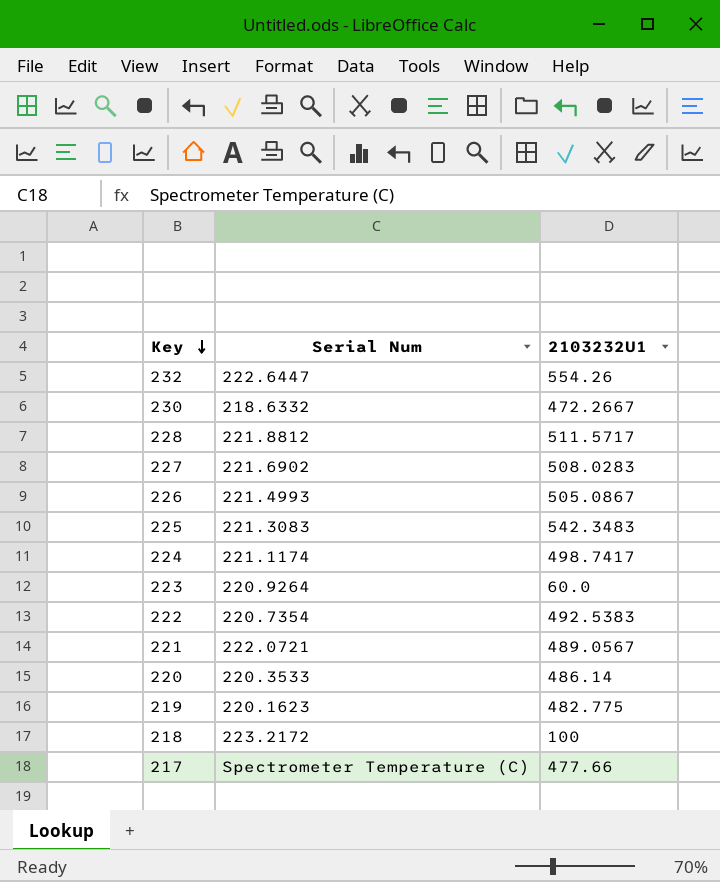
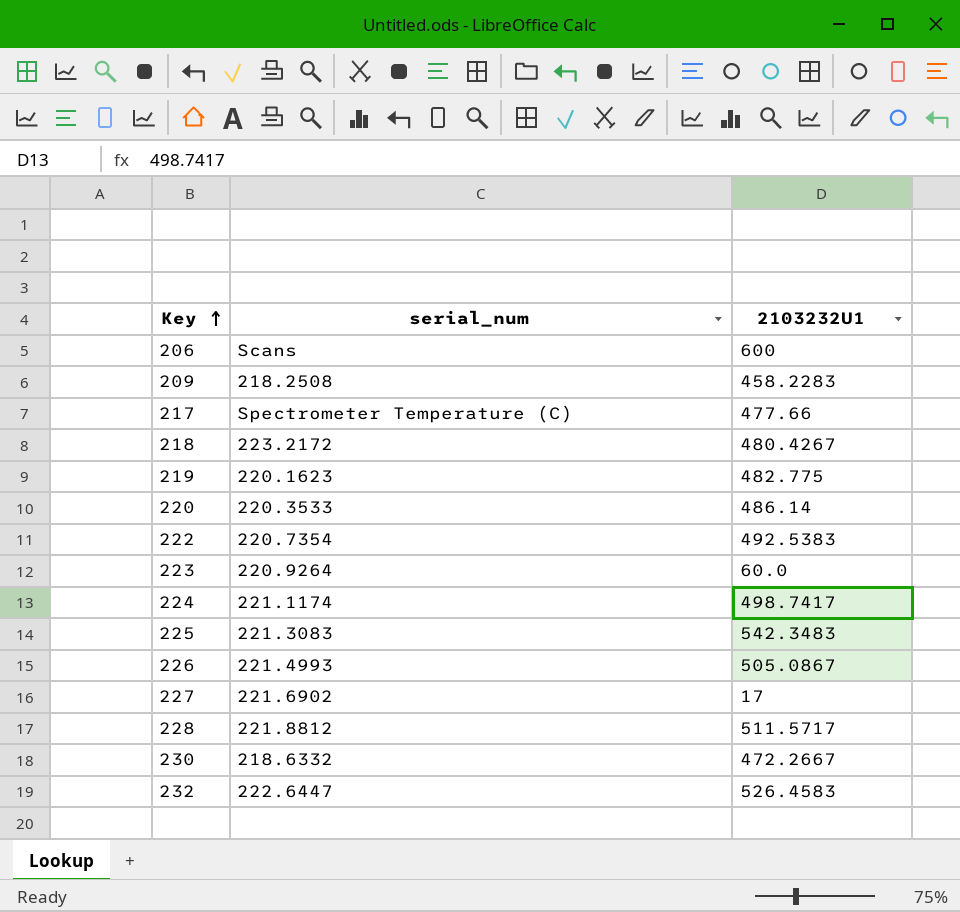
row order: Key descending -> Key ascending
column name: Serial Num -> serial_num
row 221: 222.0721 | 489.0567 -> none
row 206: none -> Scans | 600
row 209: none -> 218.2508 | 458.2283
218 | 2103232U1: 100 -> 480.4267
227 | 2103232U1: 508.0283 -> 17
232 | 2103232U1: 554.26 -> 526.4583

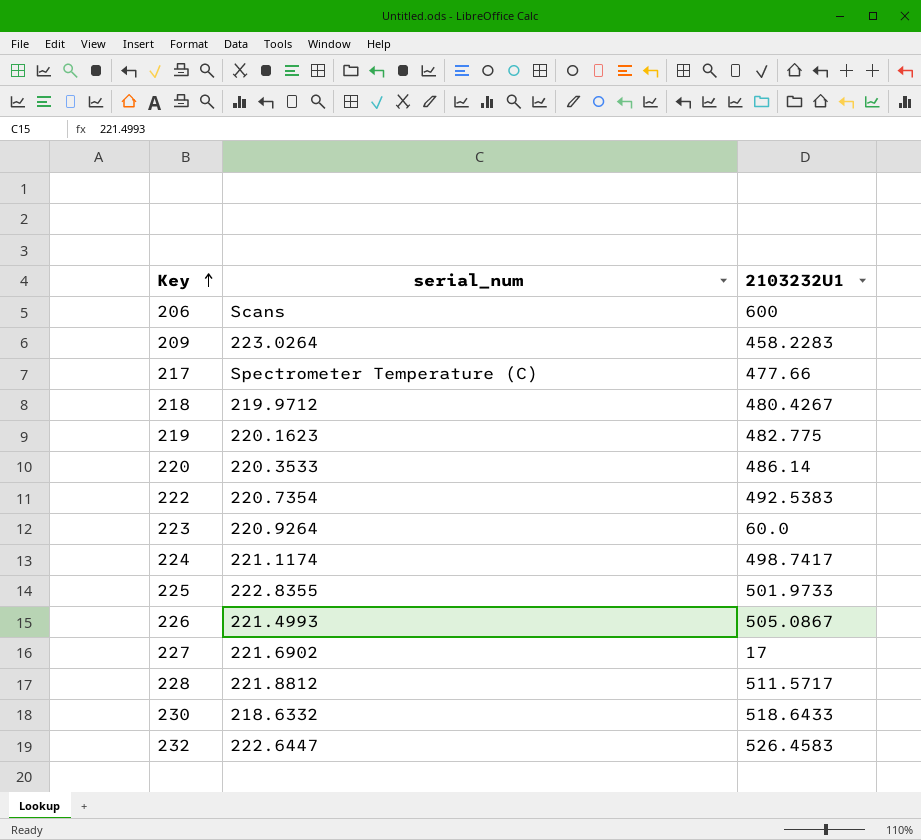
209 | serial_num: 218.2508 -> 223.0264
218 | serial_num: 223.2172 -> 219.9712
225 | serial_num: 221.3083 -> 222.8355
225 | 2103232U1: 542.3483 -> 501.9733
230 | 2103232U1: 472.2667 -> 518.6433

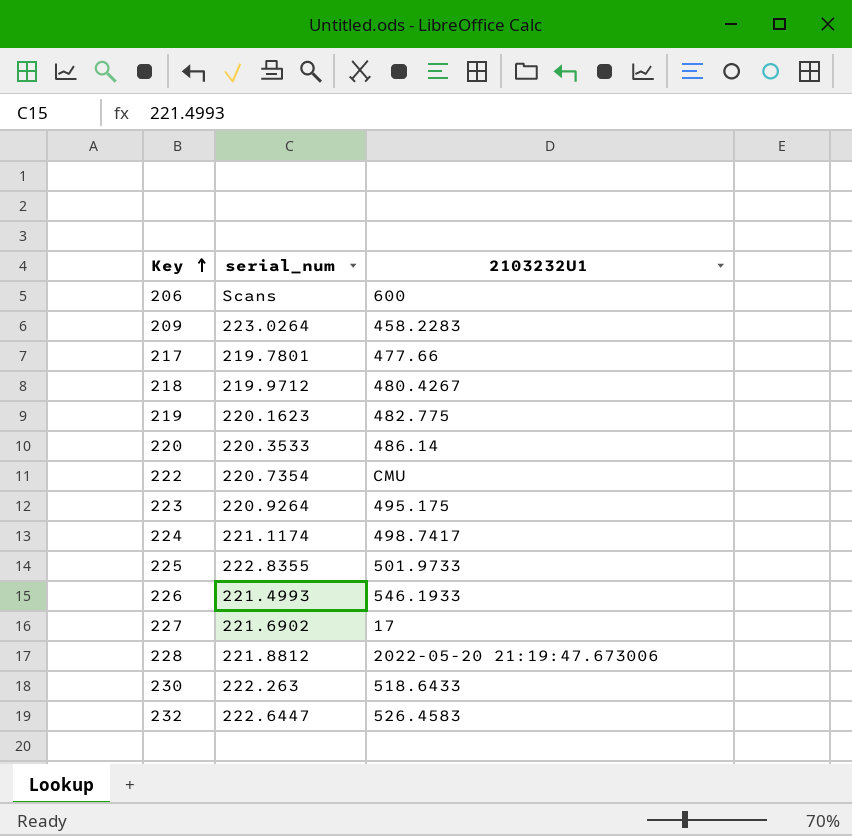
217 | serial_num: Spectrometer Temperature (C) -> 219.7801
222 | 2103232U1: 492.5383 -> CMU
223 | 2103232U1: 60.0 -> 495.175
226 | 2103232U1: 505.0867 -> 546.1933
228 | 2103232U1: 511.5717 -> 2022-05-20 21:19:47.673006
230 | serial_num: 218.6332 -> 222.263

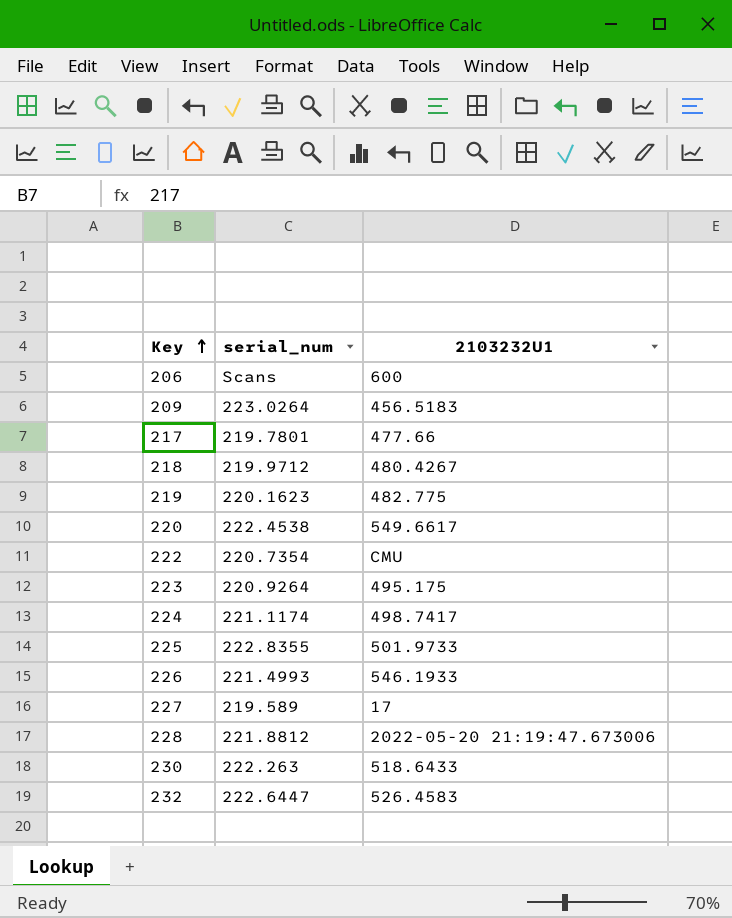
209 | 2103232U1: 458.2283 -> 456.5183
220 | serial_num: 220.3533 -> 222.4538
220 | 2103232U1: 486.14 -> 549.6617
227 | serial_num: 221.6902 -> 219.589

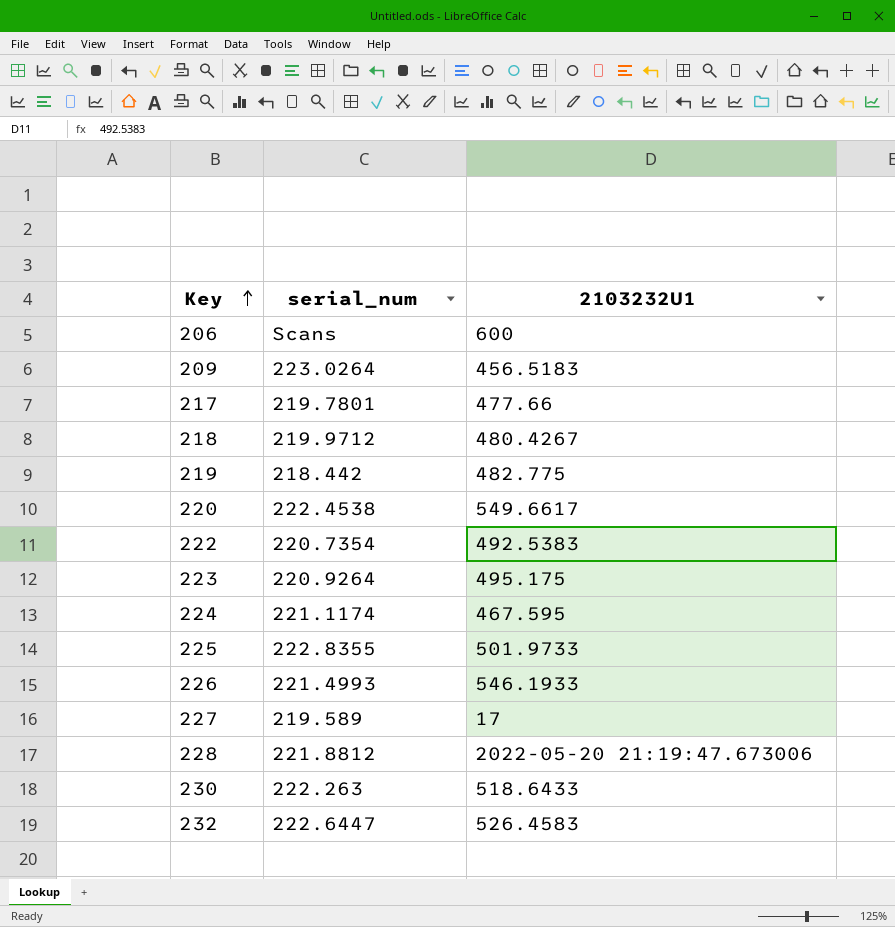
219 | serial_num: 220.1623 -> 218.442
222 | 2103232U1: CMU -> 492.5383
224 | 2103232U1: 498.7417 -> 467.595

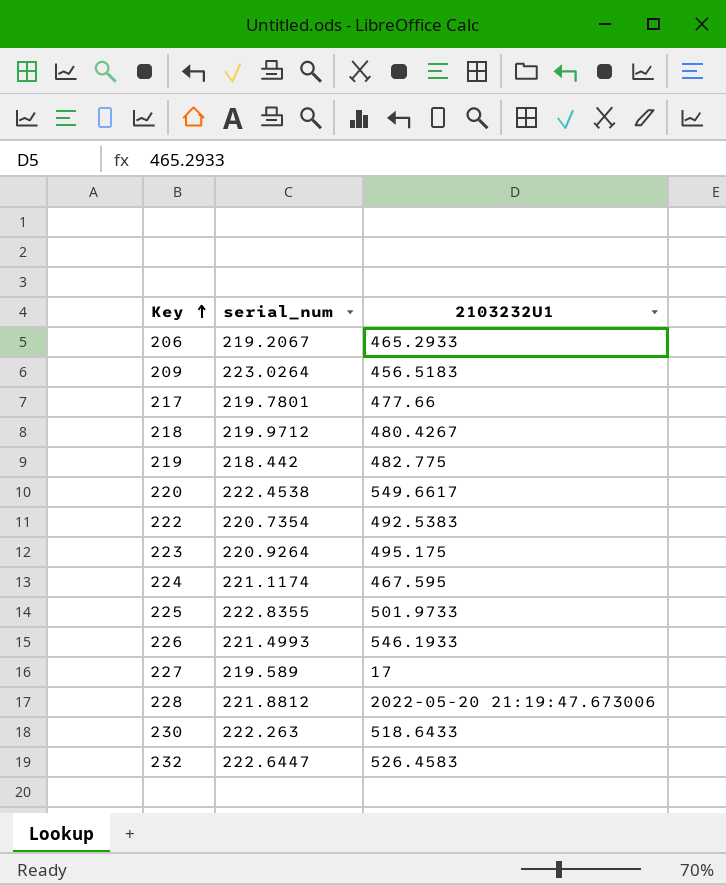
206 | serial_num: Scans -> 219.2067
206 | 2103232U1: 600 -> 465.2933

